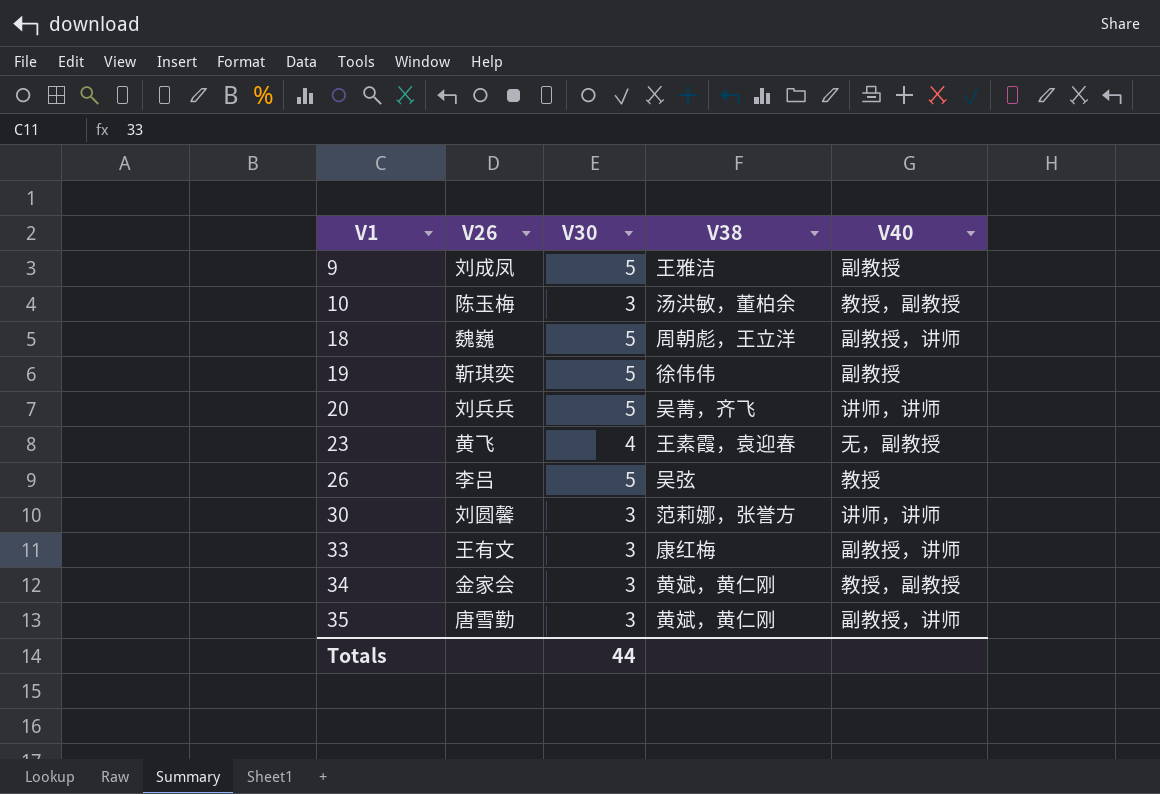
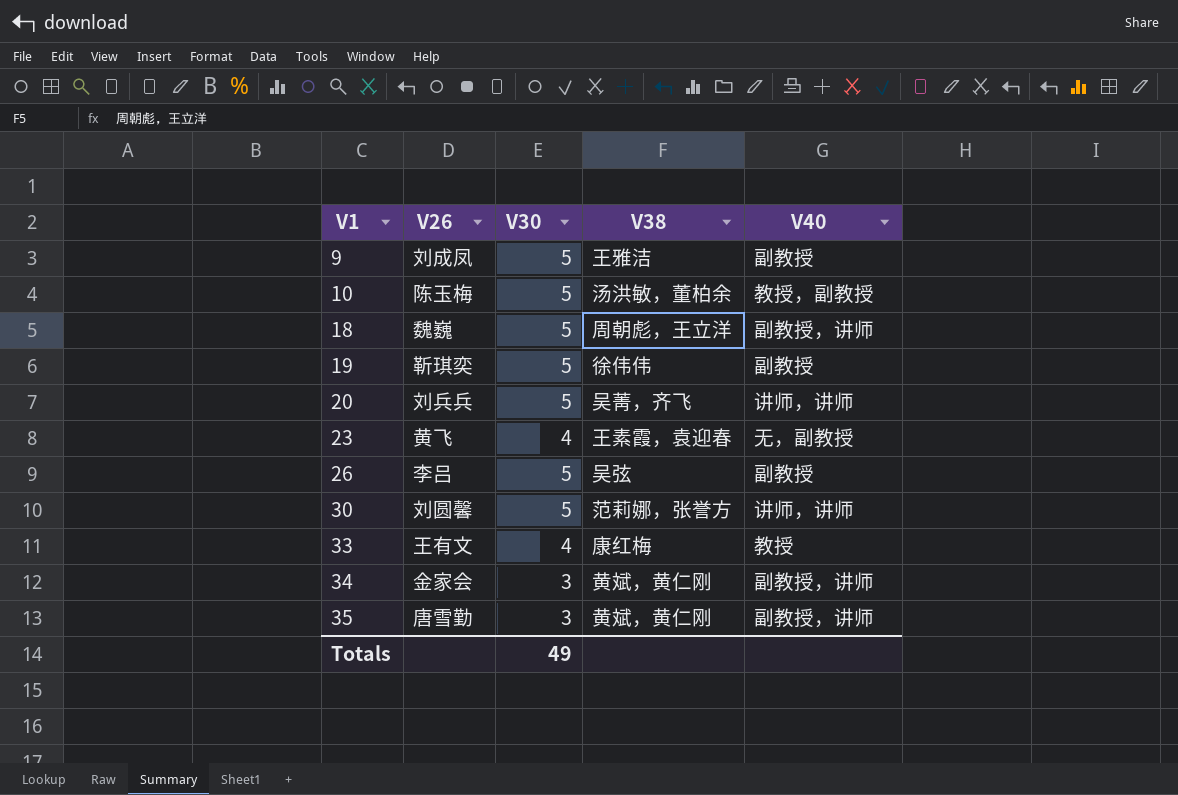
10 | V30: 3 -> 5
26 | V40: 教授 -> 副教授
30 | V30: 3 -> 5
33 | V30: 3 -> 4
33 | V40: 副教授，讲师 -> 教授
34 | V40: 教授，副教授 -> 副教授，讲师
Totals | V30: 44 -> 49

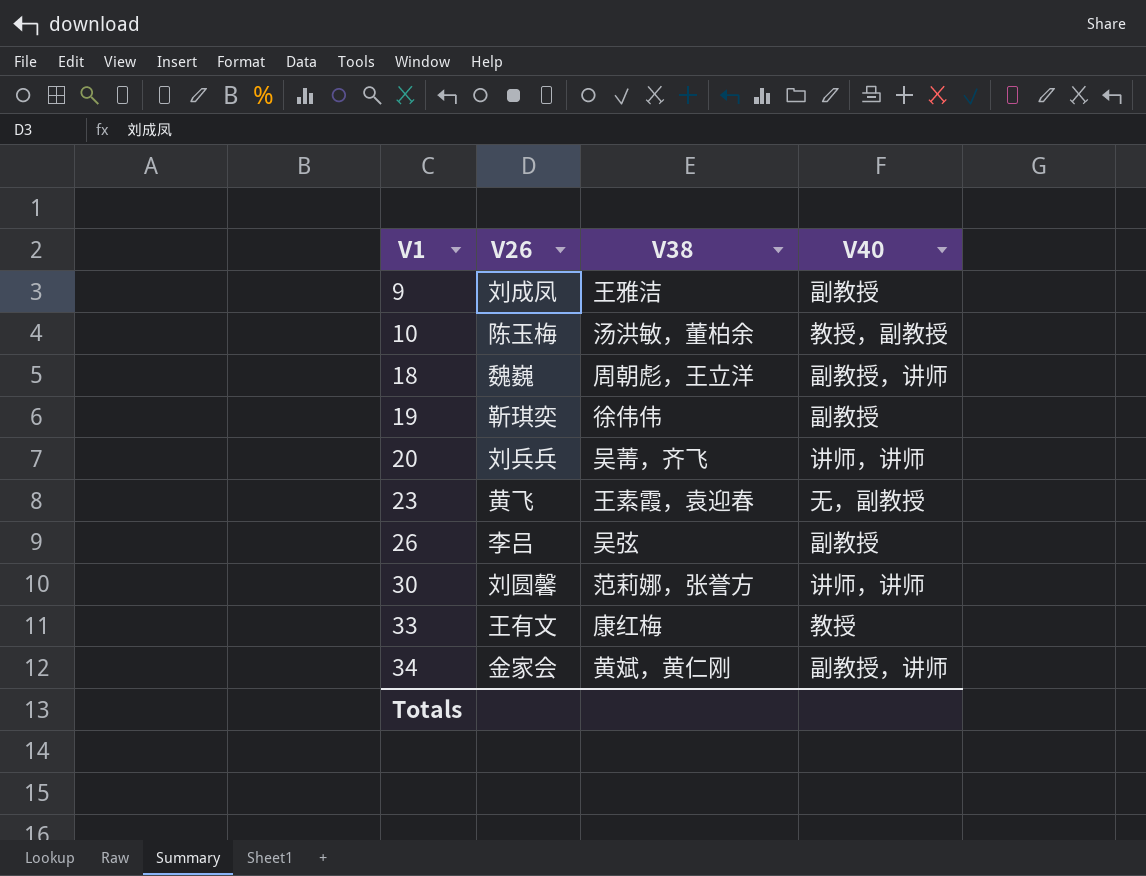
column V30 | position: 3 -> none
row 35: 唐雪勤 | 3 | 黄斌，黄仁刚 | 副教授，讲师 -> none

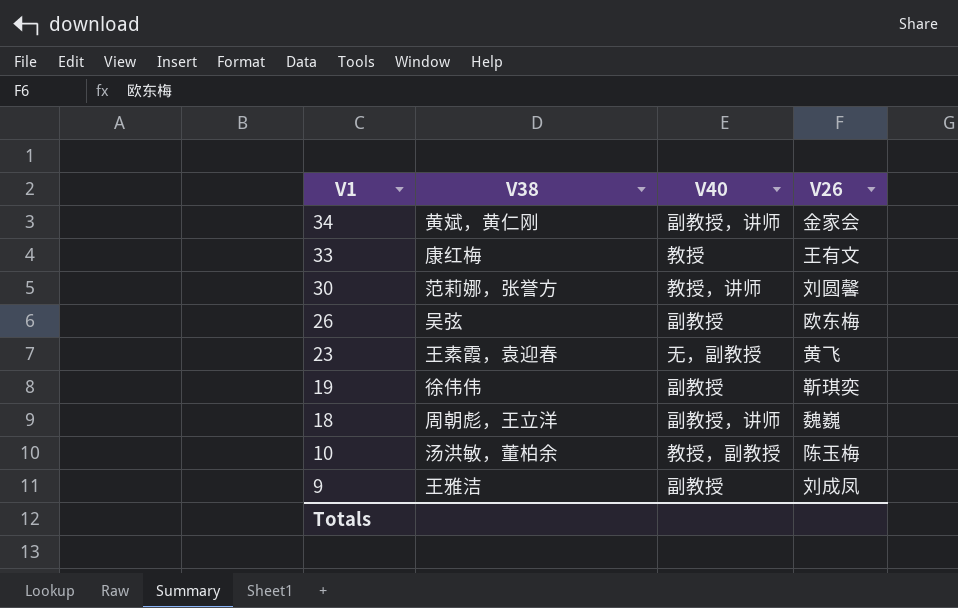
row order: V1 ascending -> V1 descending
column V26 | position: 2 -> 4
row 20: 刘兵兵 | 吴菁，齐飞 | 讲师，讲师 -> none
30 | V40: 讲师，讲师 -> 教授，讲师
26 | V26: 李吕 -> 欧东梅

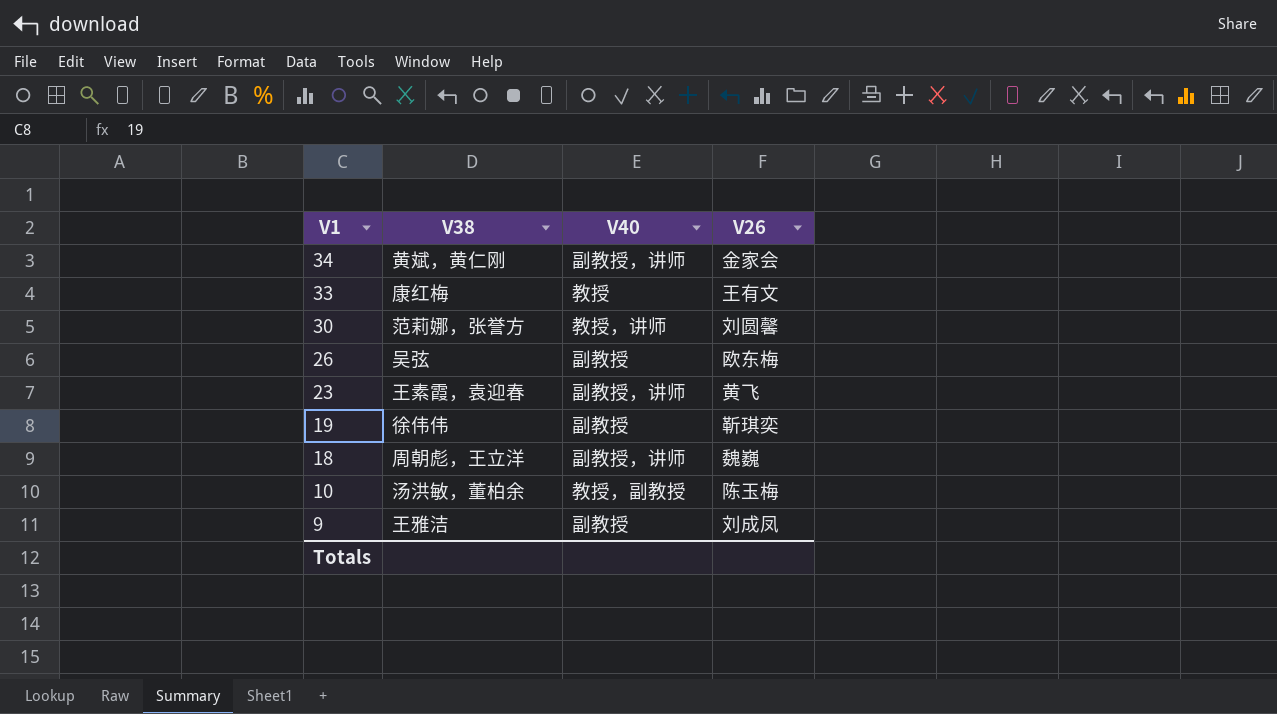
23 | V40: 无，副教授 -> 副教授，讲师

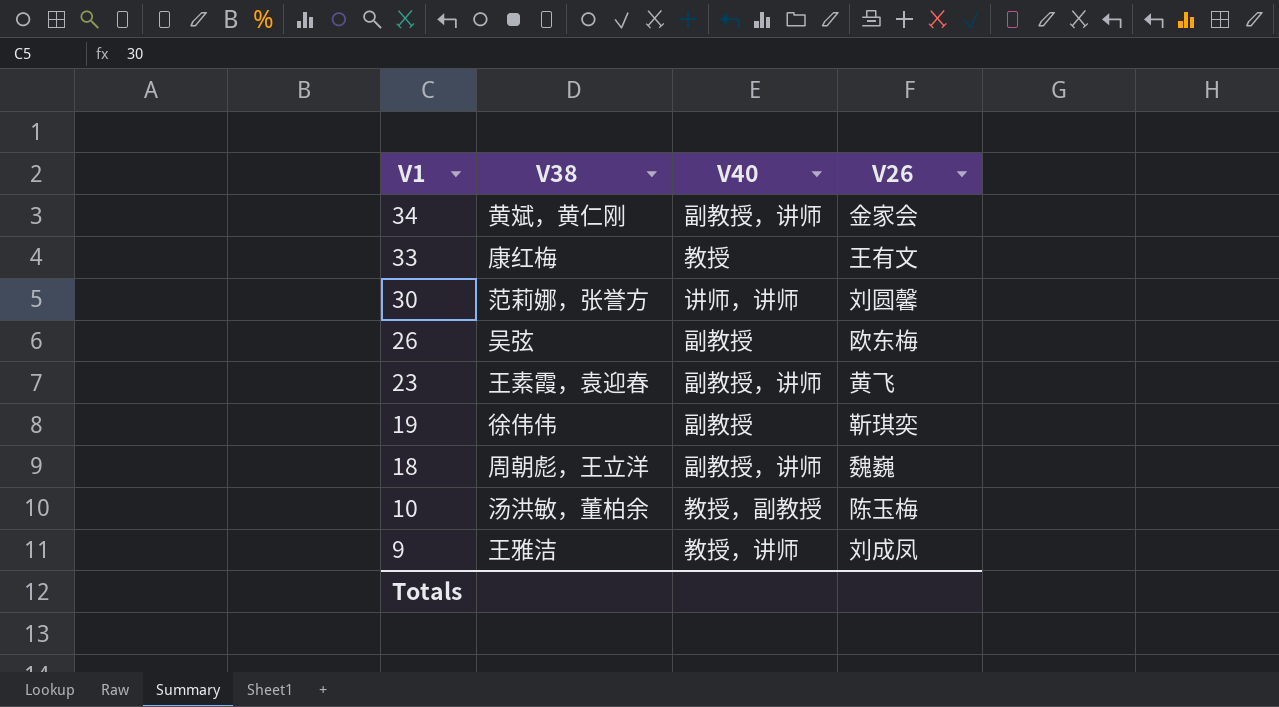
30 | V40: 教授，讲师 -> 讲师，讲师
9 | V40: 副教授 -> 教授，讲师

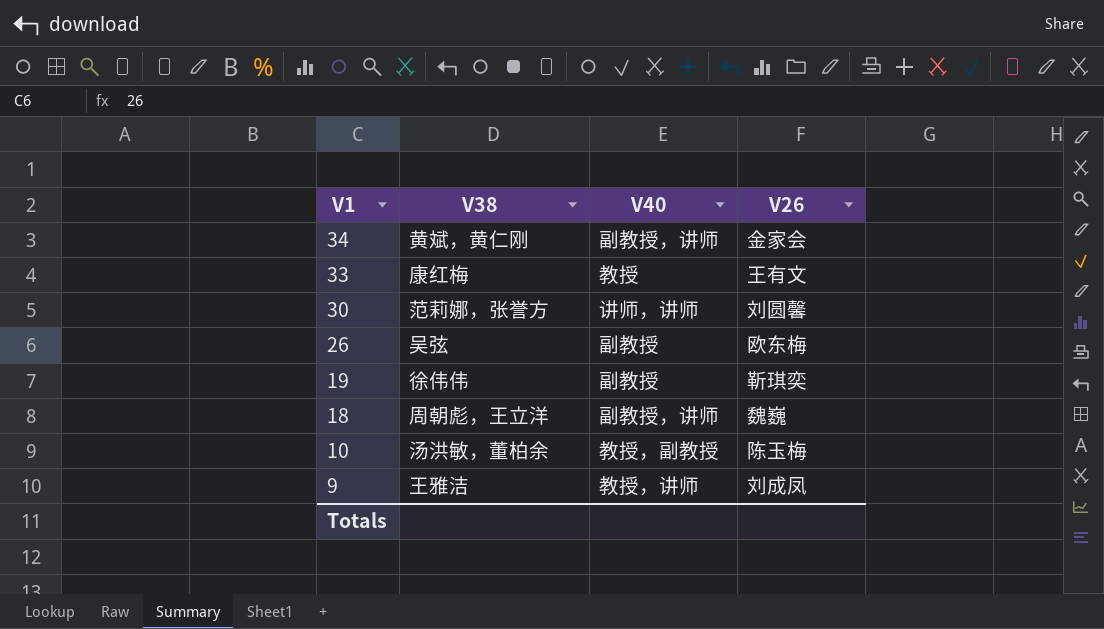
row 23: 王素霞，袁迎春 | 副教授，讲师 | 黄飞 -> none

